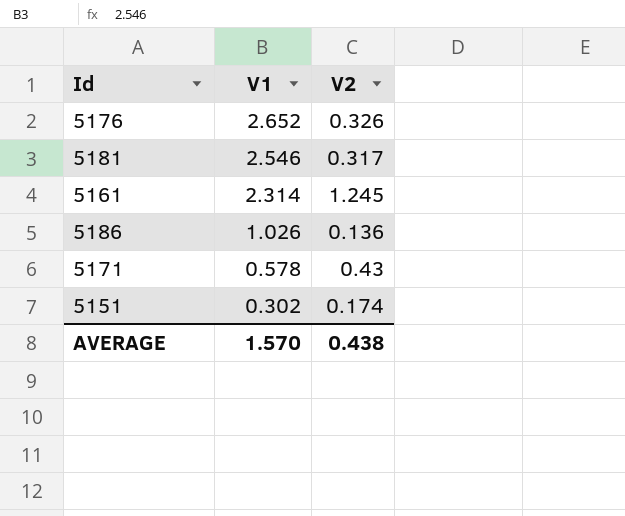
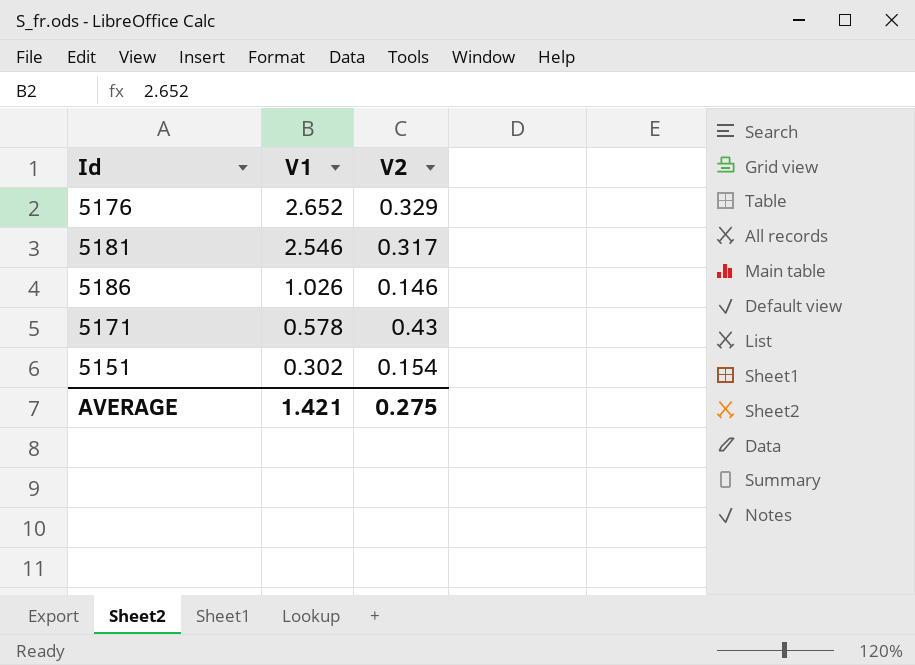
row 5161: 2.314 | 1.245 -> none
5176 | V2: 0.326 -> 0.329
5186 | V2: 0.136 -> 0.146
5151 | V2: 0.174 -> 0.154
AVERAGE | V1: 1.570 -> 1.421
AVERAGE | V2: 0.438 -> 0.275

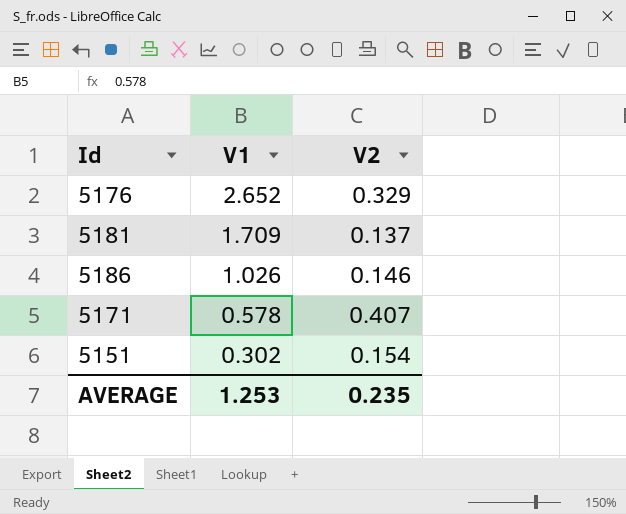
5181 | V1: 2.546 -> 1.709
5181 | V2: 0.317 -> 0.137
5171 | V2: 0.43 -> 0.407
AVERAGE | V1: 1.421 -> 1.253
AVERAGE | V2: 0.275 -> 0.235

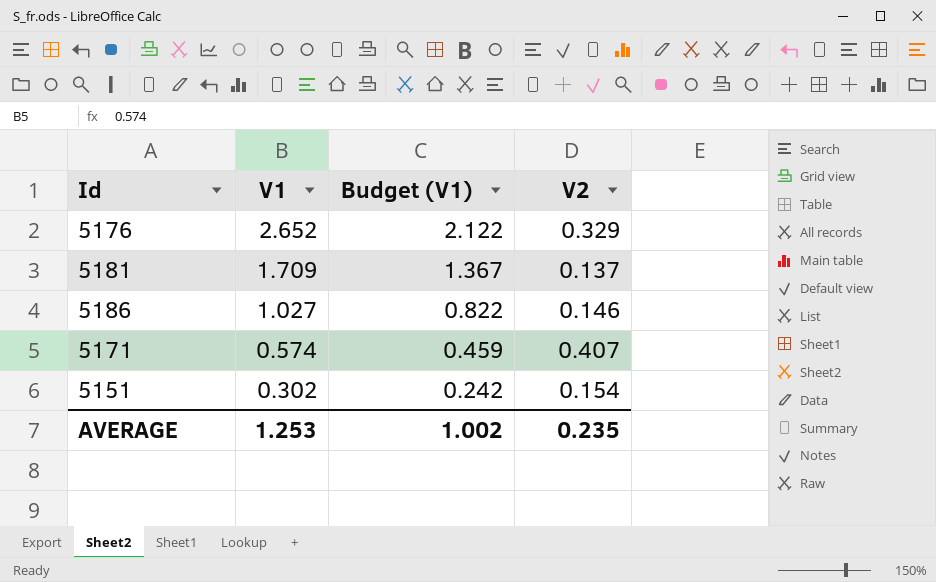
column Budget (V1) | formula: none -> [V1] * 0.8
5186 | V1: 1.026 -> 1.027
5171 | V1: 0.578 -> 0.574

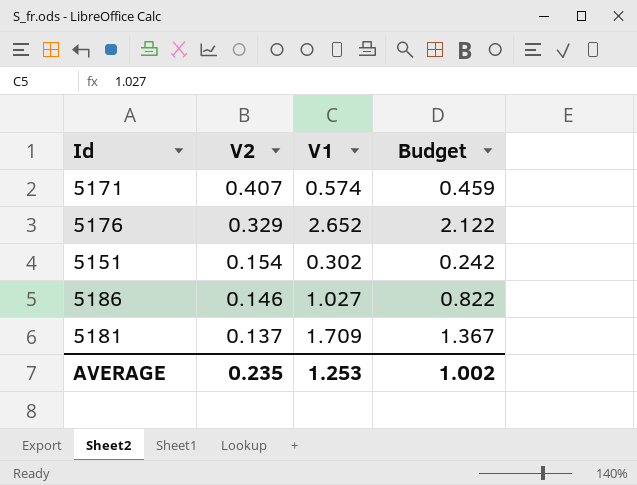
row order: V1 descending -> V2 descending
column V2 | position: 4 -> 2
column name: Budget (V1) -> Budget

